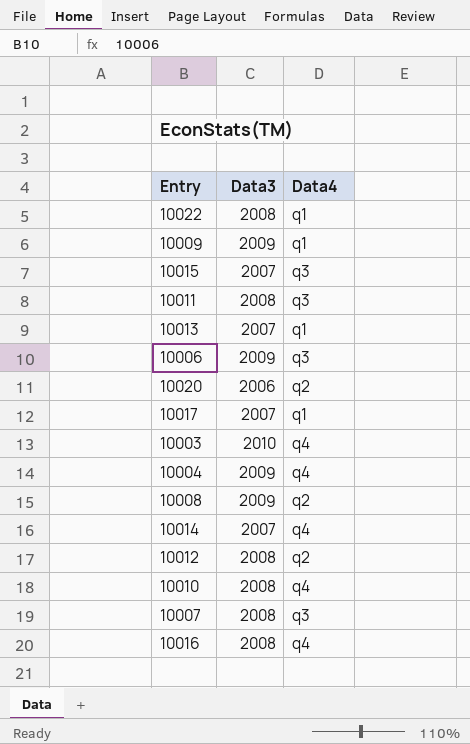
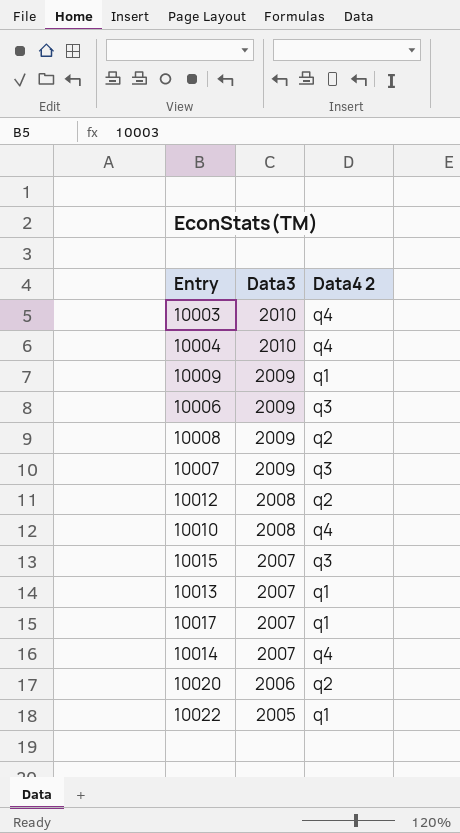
row order: none -> Data3 descending
column name: Data4 -> Data4 2
row 10011: 2008 | q3 -> none
row 10016: 2008 | q4 -> none
10004 | Data3: 2009 -> 2010
10007 | Data3: 2008 -> 2009
10022 | Data3: 2008 -> 2005

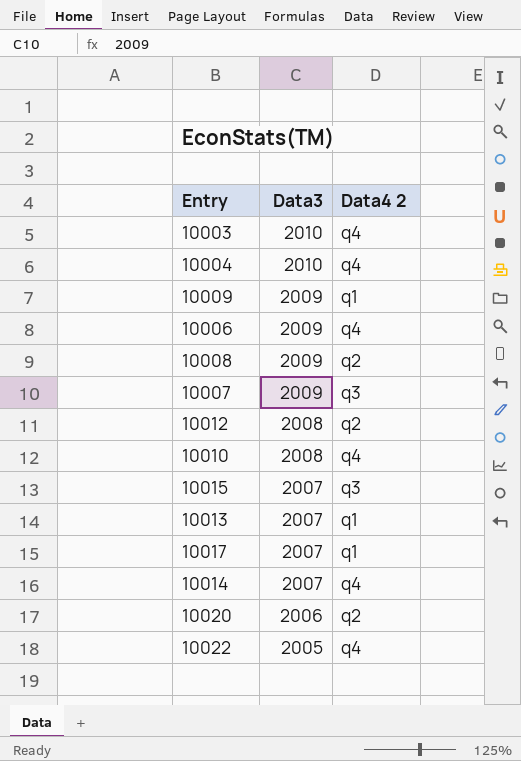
10006 | Data4 2: q3 -> q4
10022 | Data4 2: q1 -> q4

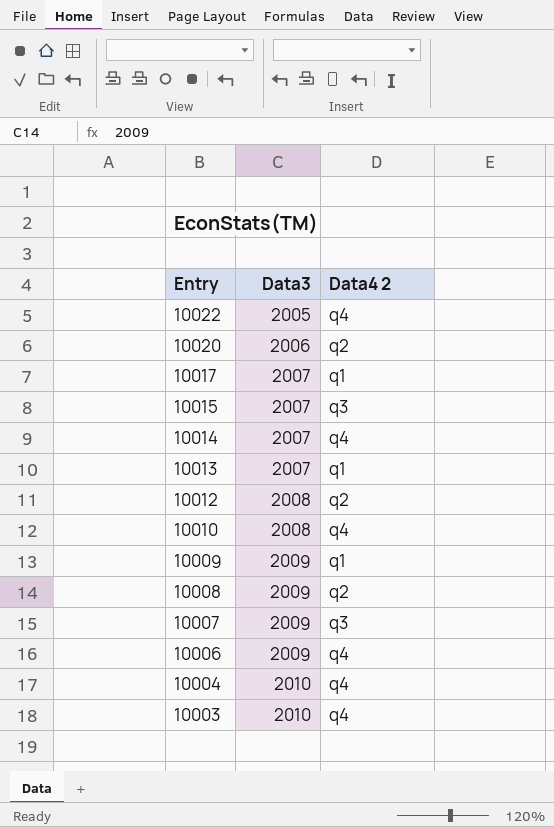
row order: Data3 descending -> Entry descending

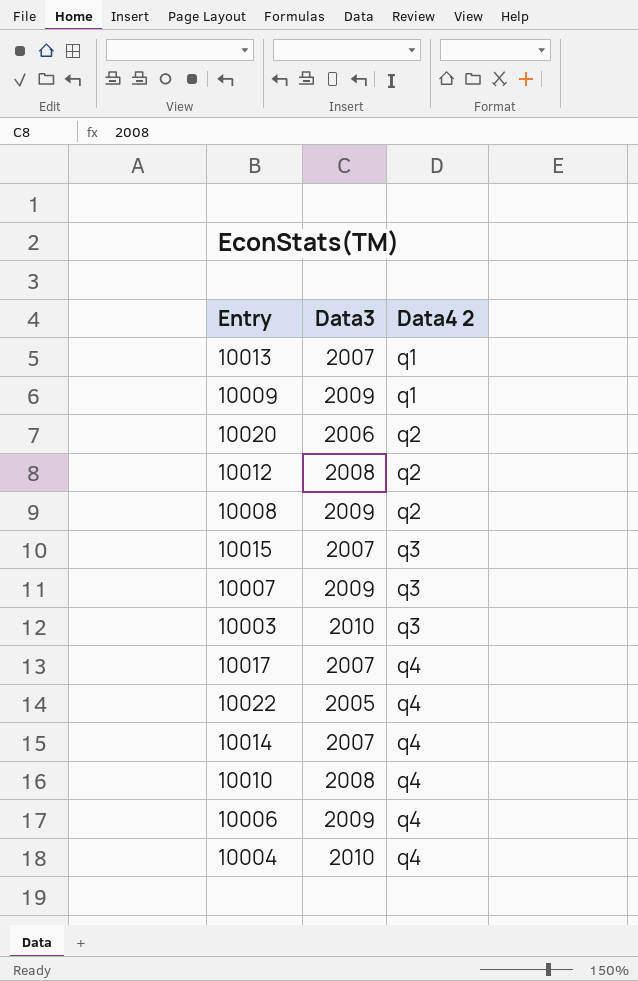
row order: Entry descending -> Data4 2 ascending
10003 | Data4 2: q4 -> q3
10017 | Data4 2: q1 -> q4

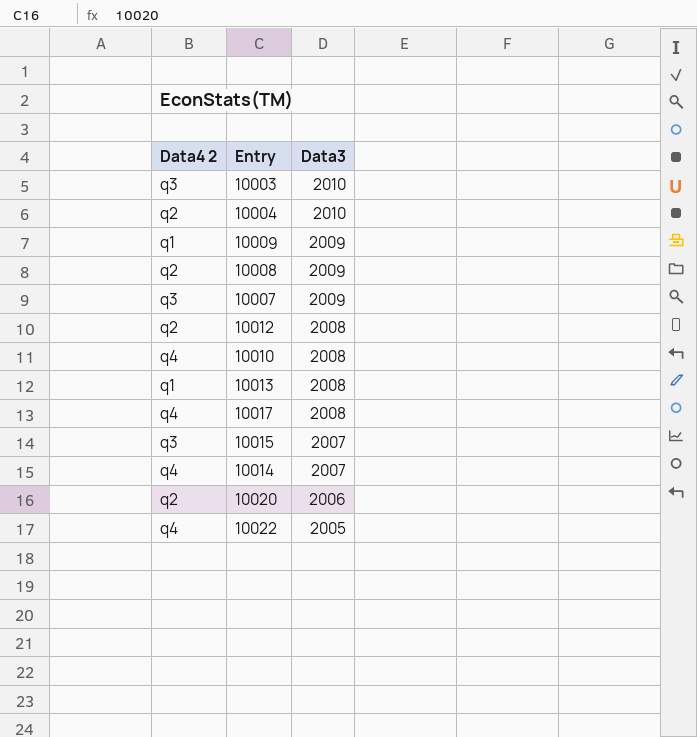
row order: Data4 2 ascending -> Data3 descending
column Data4 2 | position: 3 -> 1
row 10006: 2009 | q4 -> none
10004 | Data4 2: q4 -> q2
10013 | Data3: 2007 -> 2008
10017 | Data3: 2007 -> 2008

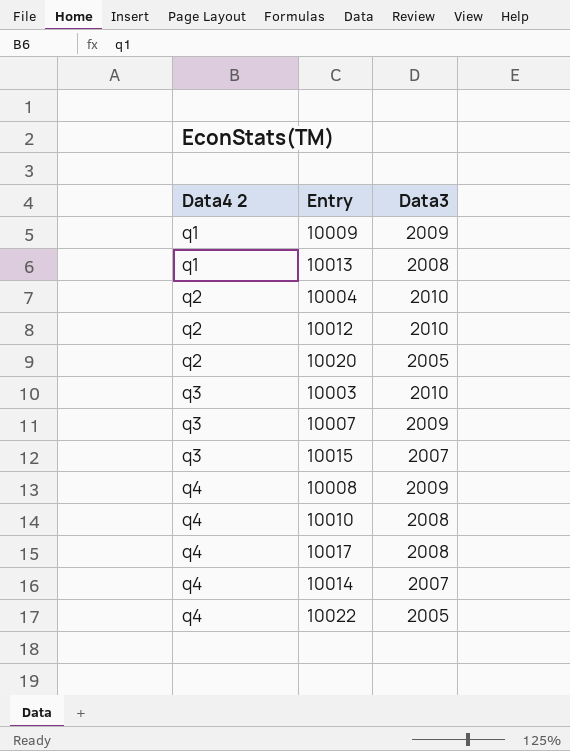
row order: Data3 descending -> Data4 2 ascending
10012 | Data3: 2008 -> 2010
10020 | Data3: 2006 -> 2005
10008 | Data4 2: q2 -> q4

